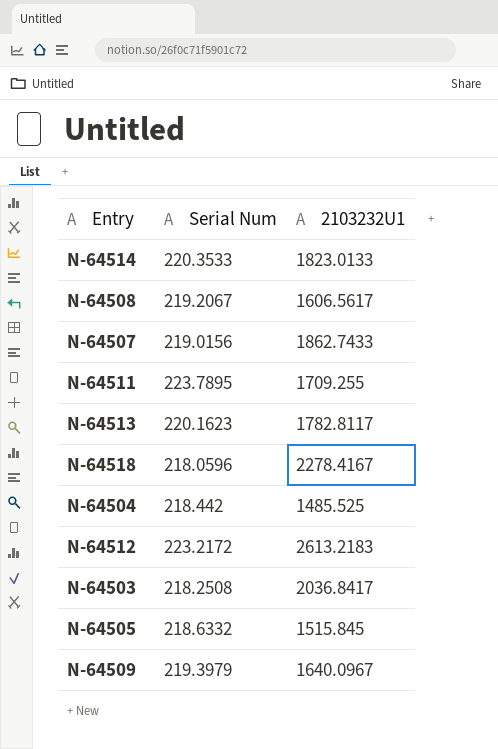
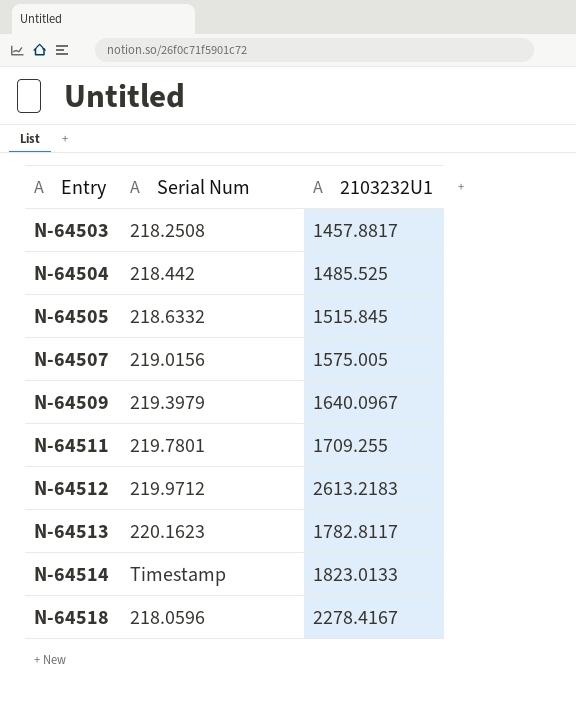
row order: none -> Entry ascending
row N-64508: 219.2067 | 1606.5617 -> none
N-64503 | 2103232U1: 2036.8417 -> 1457.8817
N-64507 | 2103232U1: 1862.7433 -> 1575.005
N-64511 | Serial Num: 223.7895 -> 219.7801
N-64512 | Serial Num: 223.2172 -> 219.9712
N-64514 | Serial Num: 220.3533 -> Timestamp

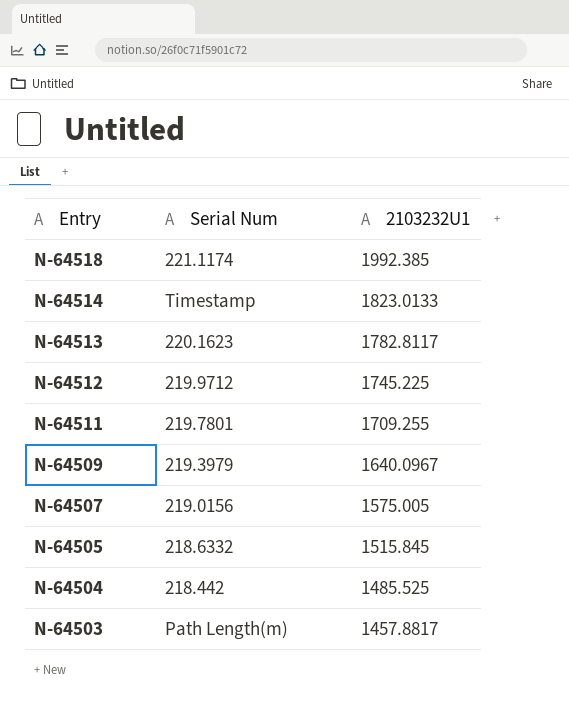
row order: Entry ascending -> Entry descending
N-64518 | Serial Num: 218.0596 -> 221.1174
N-64518 | 2103232U1: 2278.4167 -> 1992.385
N-64512 | 2103232U1: 2613.2183 -> 1745.225
N-64503 | Serial Num: 218.2508 -> Path Length(m)

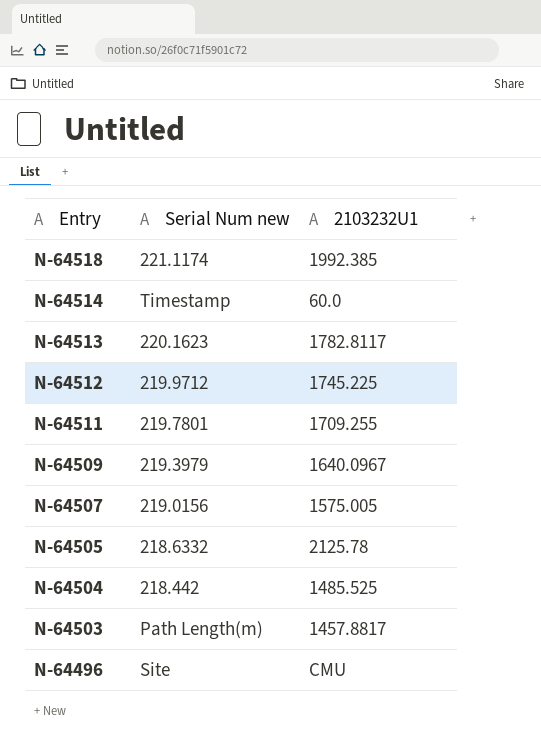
column name: Serial Num -> Serial Num new
N-64514 | 2103232U1: 1823.0133 -> 60.0
N-64505 | 2103232U1: 1515.845 -> 2125.78
row N-64496: none -> Site | CMU

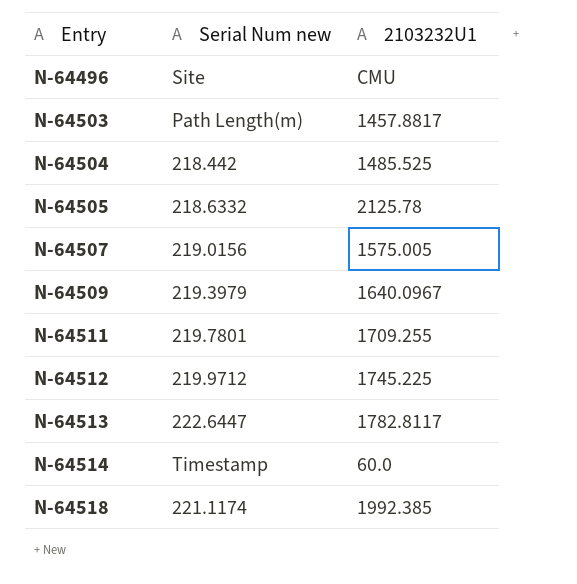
row order: Entry descending -> Entry ascending
N-64513 | Serial Num new: 220.1623 -> 222.6447

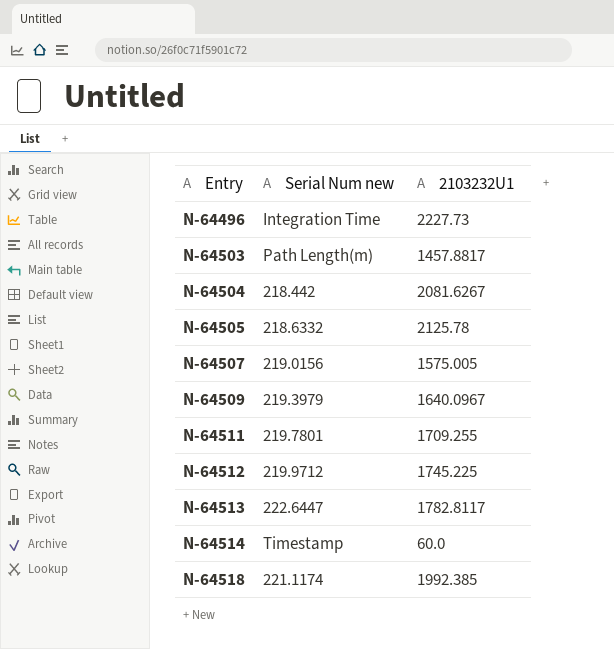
N-64496 | Serial Num new: Site -> Integration Time
N-64496 | 2103232U1: CMU -> 2227.73
N-64504 | 2103232U1: 1485.525 -> 2081.6267

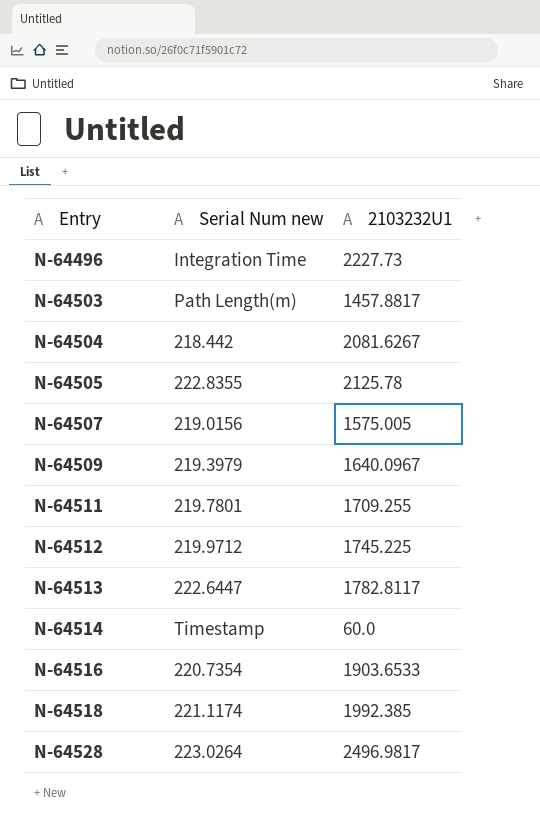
N-64505 | Serial Num new: 218.6332 -> 222.8355
row N-64516: none -> 220.7354 | 1903.6533
row N-64528: none -> 223.0264 | 2496.9817

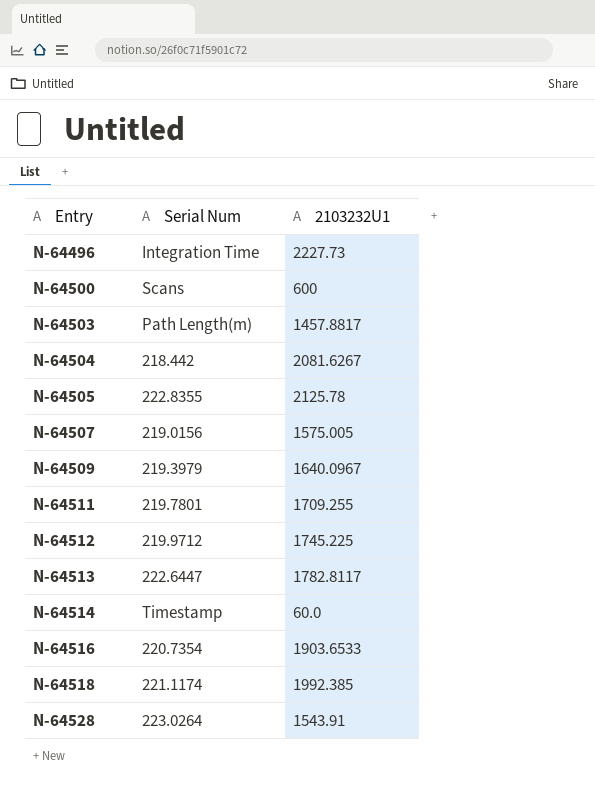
column name: Serial Num new -> Serial Num
row N-64500: none -> Scans | 600
N-64528 | 2103232U1: 2496.9817 -> 1543.91

